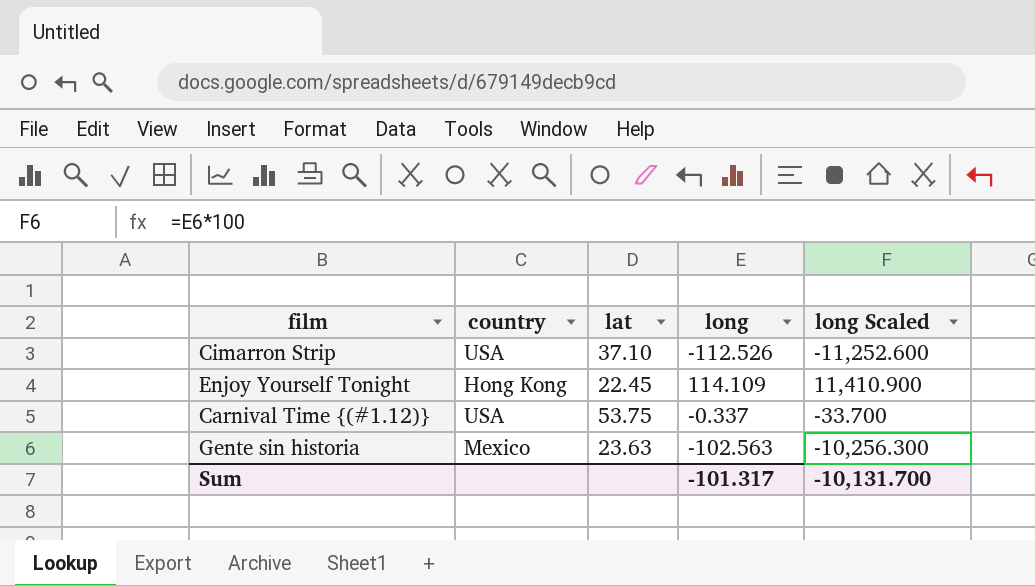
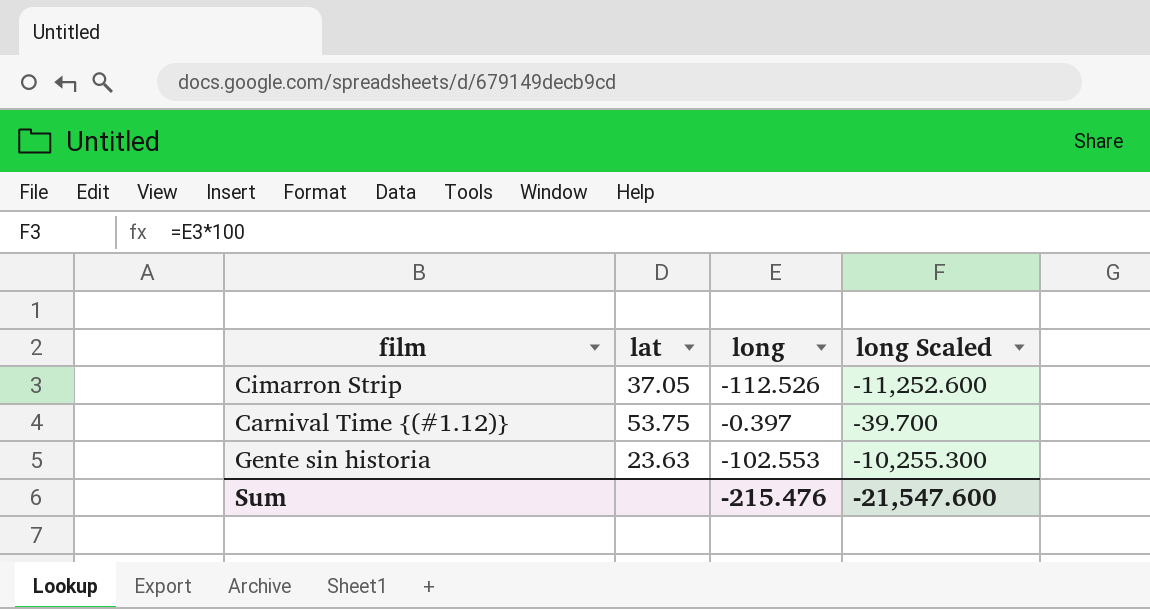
column country | position: 2 -> none
row Enjoy Yourself Tonight: Hong Kong | 22.45 | 114.109 | 11,410.900 -> none
Cimarron Strip | lat: 37.10 -> 37.05
Carnival Time {(#1.12)} | long: -0.337 -> -0.397
Carnival Time {(#1.12)} | long Scaled: -33.700 -> -39.700
Gente sin historia | long: -102.563 -> -102.553
Gente sin historia | long Scaled: -10,256.300 -> -10,255.300
Sum | long: -101.317 -> -215.476
Sum | long Scaled: -10,131.700 -> -21,547.600

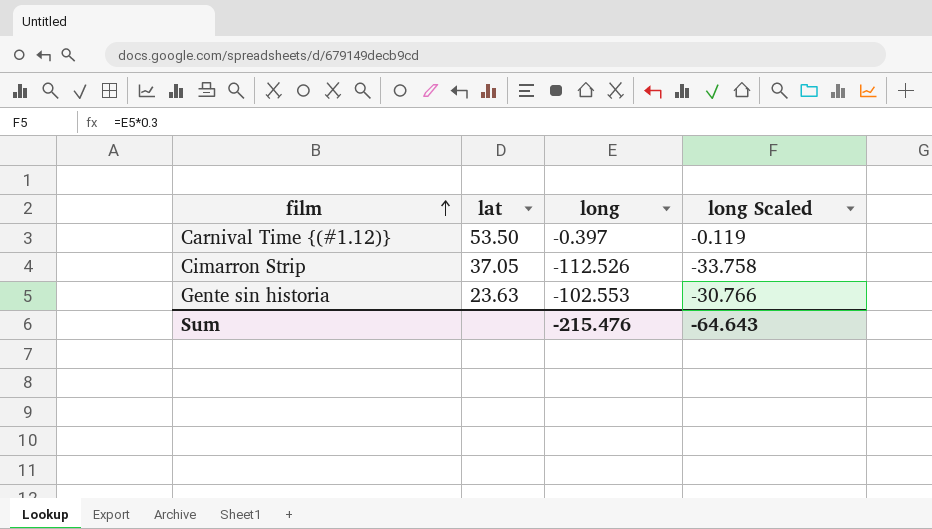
row order: none -> film ascending
column long Scaled | formula: [long] * 100 -> [long] * 0.3
Carnival Time {(#1.12)} | lat: 53.75 -> 53.50
Sum | long Scaled: -21,547.600 -> -64.643

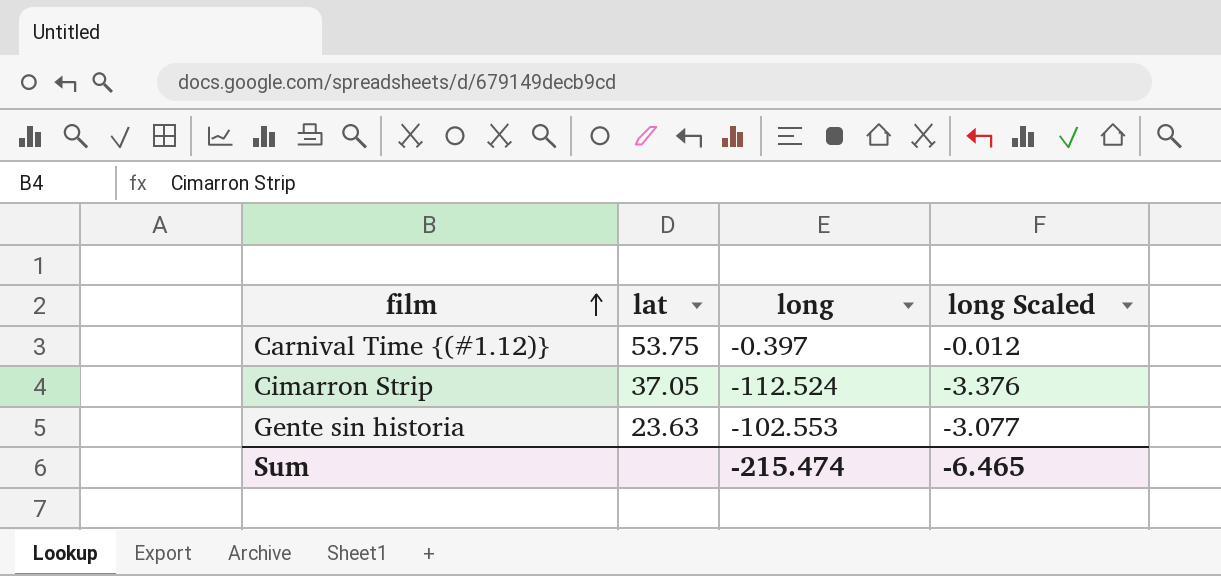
column long Scaled | formula: [long] * 0.3 -> [long] * 0.03
Carnival Time {(#1.12)} | lat: 53.50 -> 53.75
Cimarron Strip | long: -112.526 -> -112.524
Sum | long: -215.476 -> -215.474
Sum | long Scaled: -64.643 -> -6.465

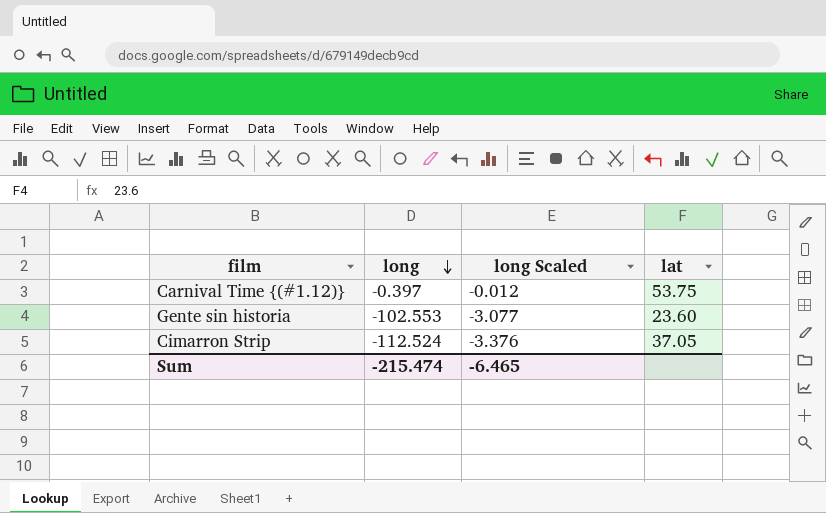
row order: film ascending -> long descending
column lat | position: 2 -> 4
Gente sin historia | lat: 23.63 -> 23.60

